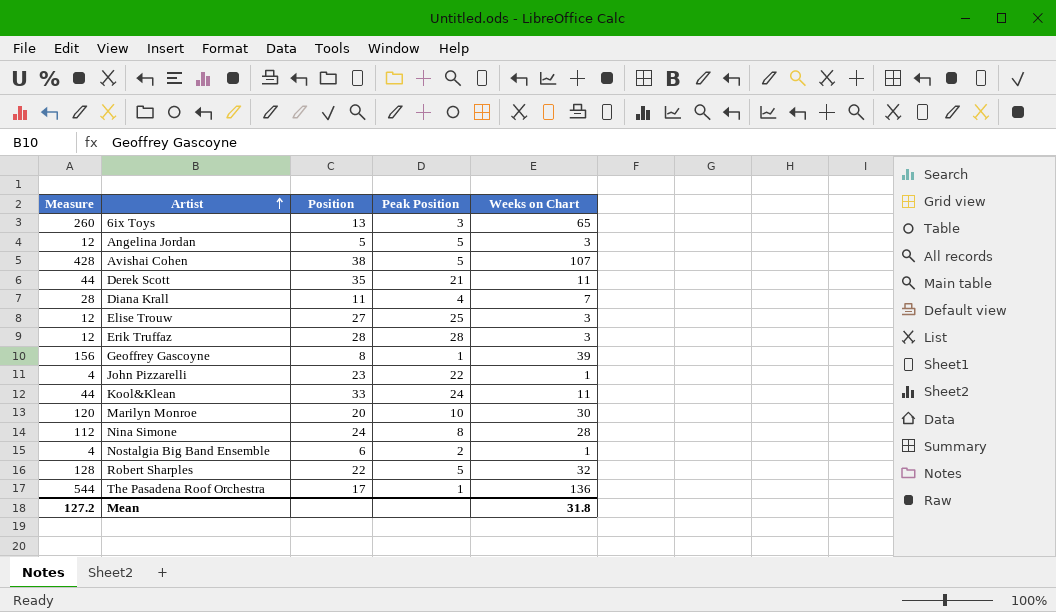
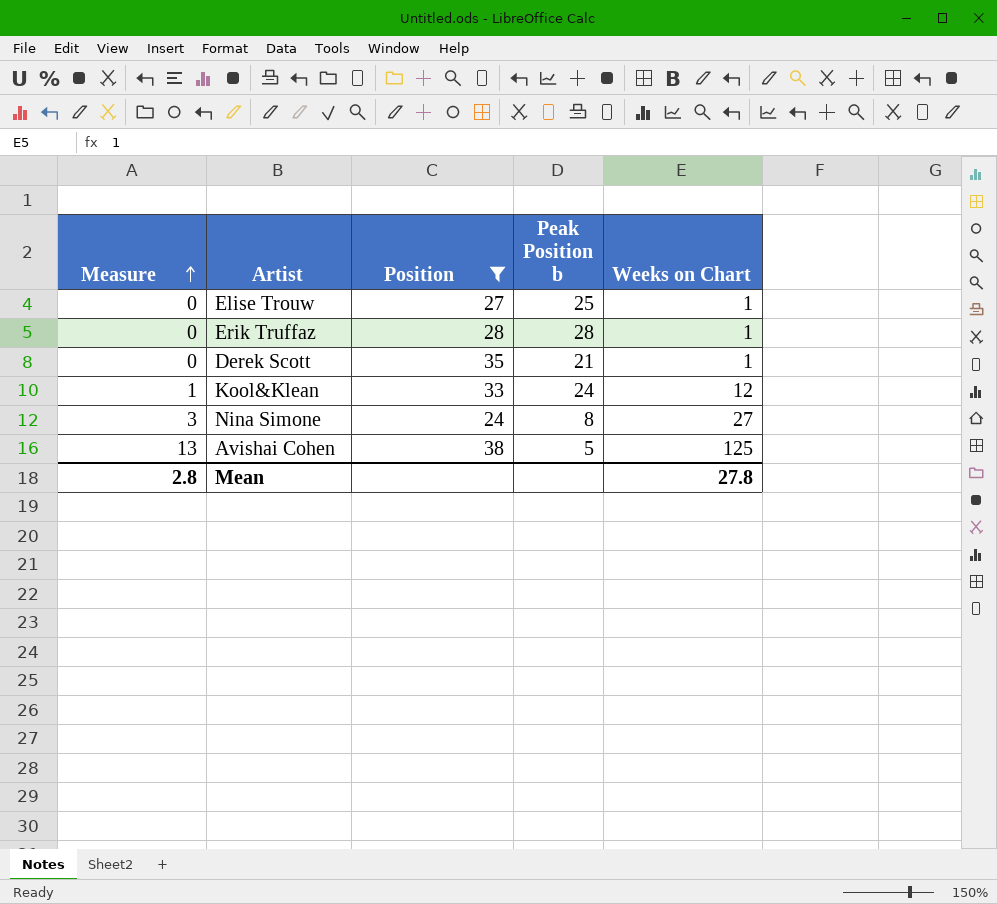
filter: none -> Position >= 24
row order: Artist ascending -> Measure ascending
column Measure | formula: [Weeks on Chart] * 4 -> [Weeks on Chart] * 0.1
column name: Peak Position -> Peak Position b
Elise Trouw | Weeks on Chart: 3 -> 1
Erik Truffaz | Weeks on Chart: 3 -> 1
Derek Scott | Weeks on Chart: 11 -> 1
Kool&Klean | Weeks on Chart: 11 -> 12
Nina Simone | Weeks on Chart: 28 -> 27
Avishai Cohen | Weeks on Chart: 107 -> 125
Mean | Measure: 127.2 -> 2.8
Mean | Weeks on Chart: 31.8 -> 27.8

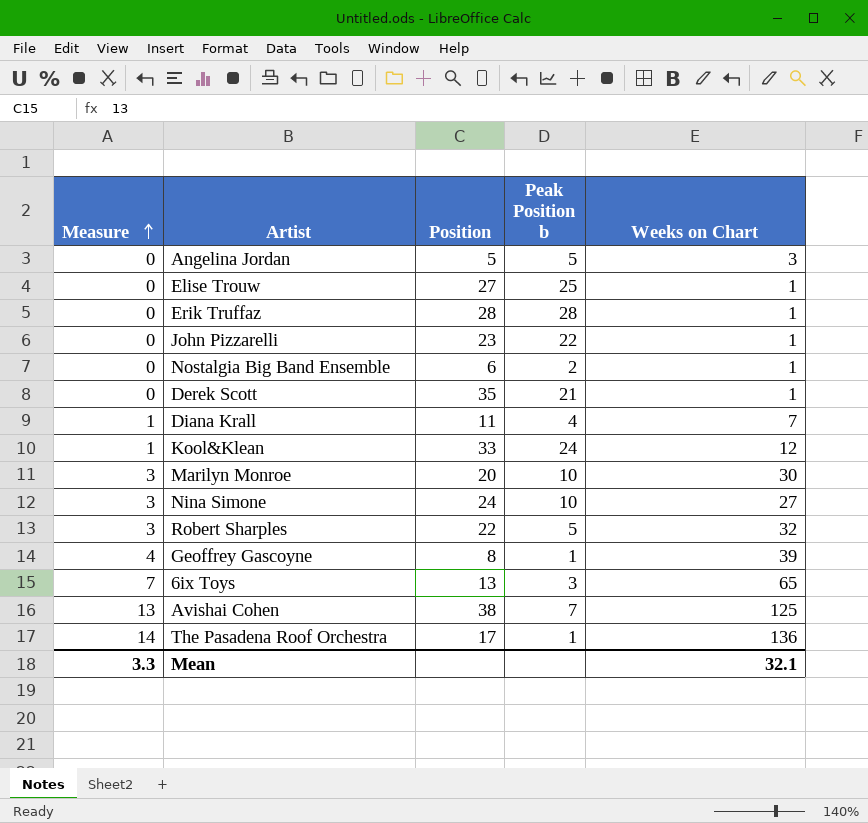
filter: Position >= 24 -> none
Nina Simone | Peak Position b: 8 -> 10
Avishai Cohen | Peak Position b: 5 -> 7
Mean | Measure: 2.8 -> 3.3
Mean | Weeks on Chart: 27.8 -> 32.1

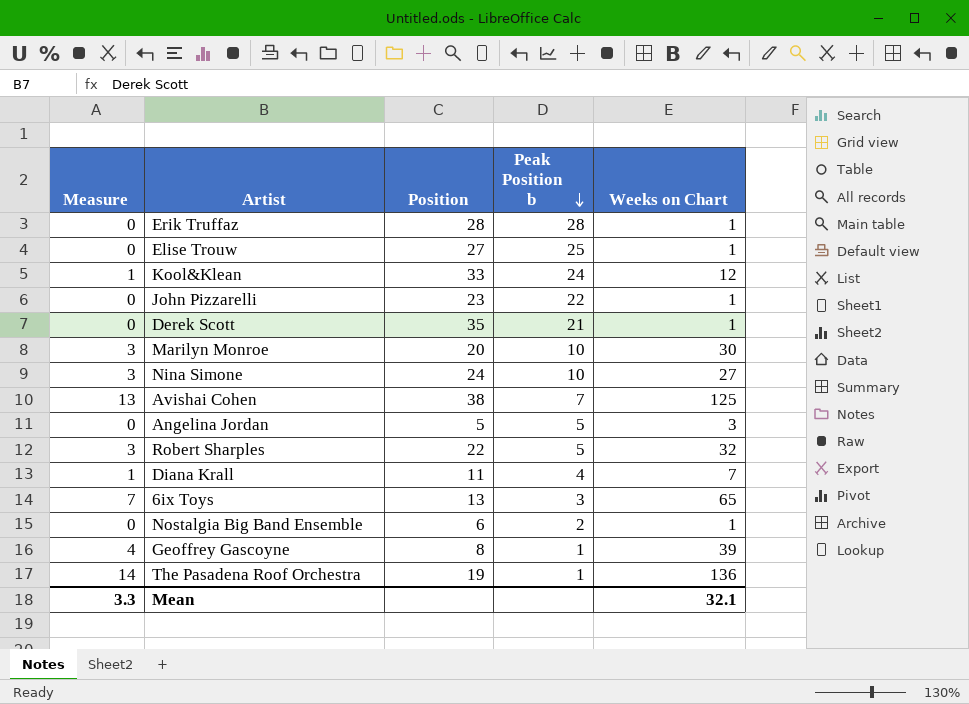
row order: Measure ascending -> Peak Position b descending
The Pasadena Roof Orchestra | Position: 17 -> 19

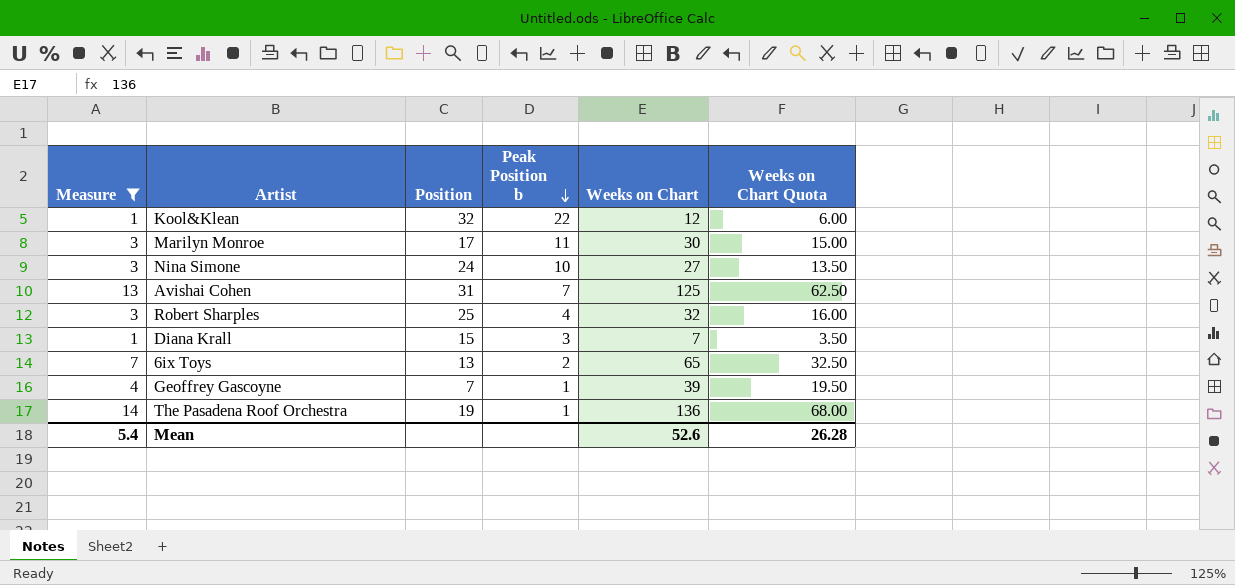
filter: none -> Measure != 0
column Weeks on Chart Quota | formula: none -> [Weeks on Chart] * 0.5
Kool&Klean | Position: 33 -> 32
Kool&Klean | Peak Position b: 24 -> 22
Marilyn Monroe | Position: 20 -> 17
Marilyn Monroe | Peak Position b: 10 -> 11
Avishai Cohen | Position: 38 -> 31
Robert Sharples | Position: 22 -> 25
Robert Sharples | Peak Position b: 5 -> 4
Diana Krall | Position: 11 -> 15
Diana Krall | Peak Position b: 4 -> 3
6ix Toys | Peak Position b: 3 -> 2
Geoffrey Gascoyne | Position: 8 -> 7
Mean | Measure: 3.3 -> 5.4
Mean | Weeks on Chart: 32.1 -> 52.6

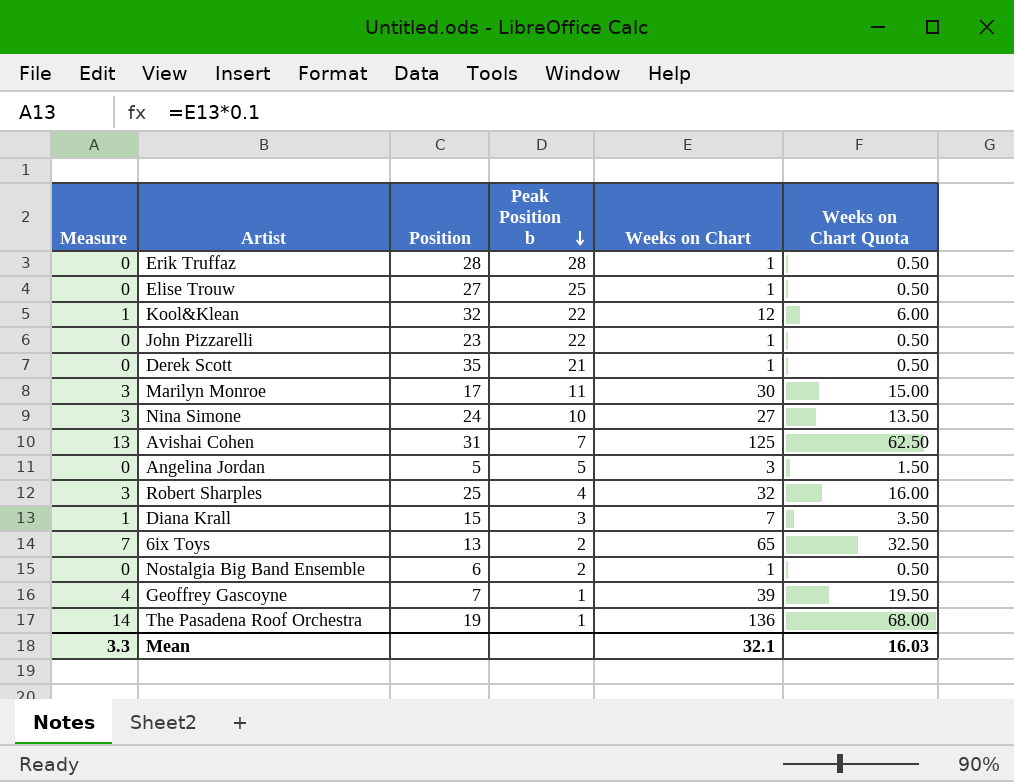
filter: Measure != 0 -> none
Mean | Measure: 5.4 -> 3.3
Mean | Weeks on Chart: 52.6 -> 32.1
Mean | Weeks on Chart Quota: 26.28 -> 16.03

